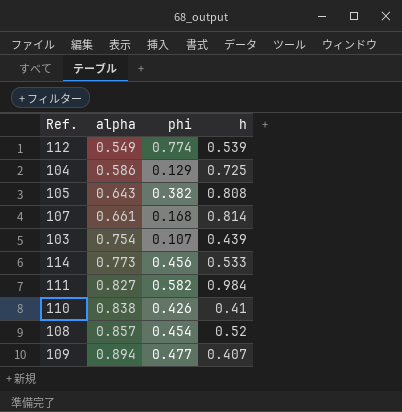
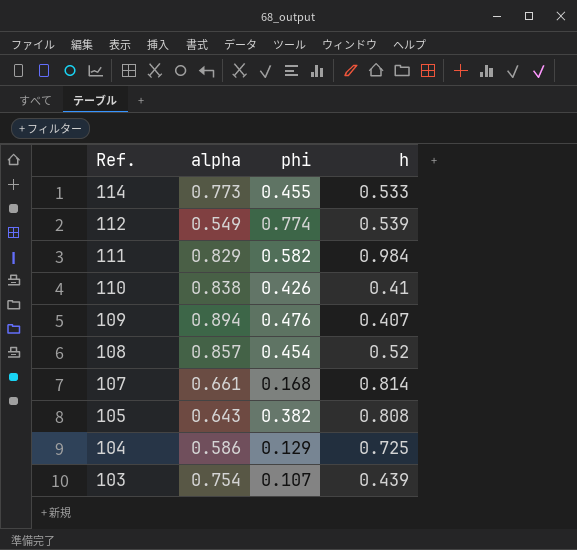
row order: alpha ascending -> Ref. descending
114 | phi: 0.456 -> 0.455
111 | alpha: 0.827 -> 0.829
109 | phi: 0.477 -> 0.476

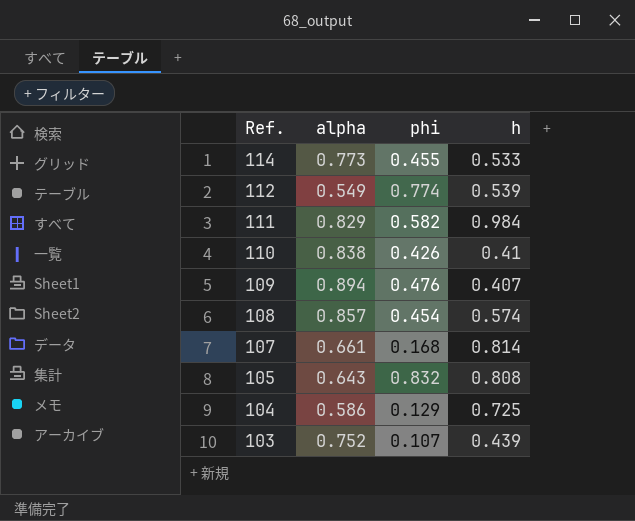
108 | h: 0.52 -> 0.574
105 | phi: 0.382 -> 0.832
103 | alpha: 0.754 -> 0.752

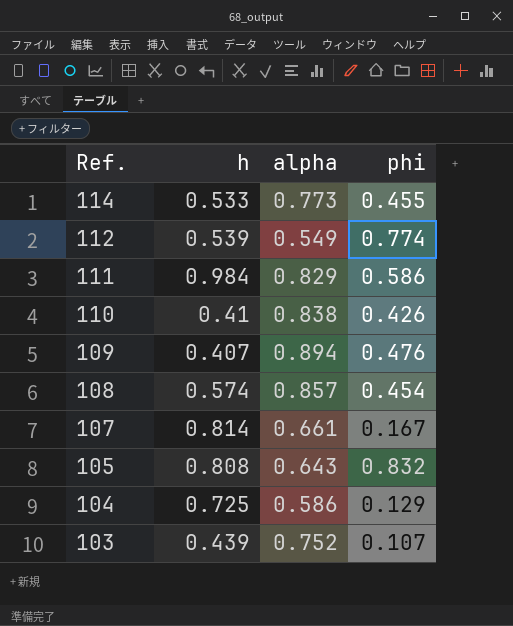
column h | position: 4 -> 2
111 | phi: 0.582 -> 0.586
107 | phi: 0.168 -> 0.167

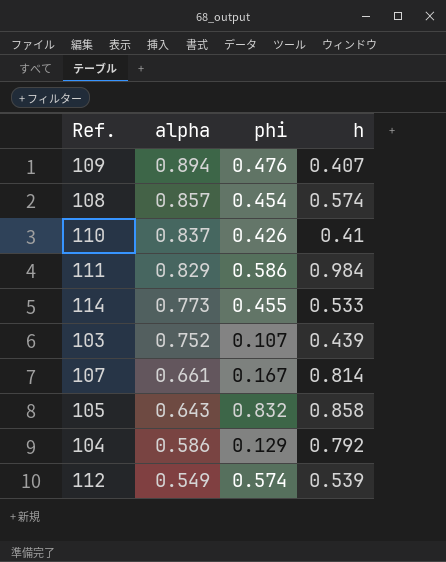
row order: Ref. descending -> alpha descending
column h | position: 2 -> 4
110 | alpha: 0.838 -> 0.837
105 | h: 0.808 -> 0.858
104 | h: 0.725 -> 0.792
112 | phi: 0.774 -> 0.574

